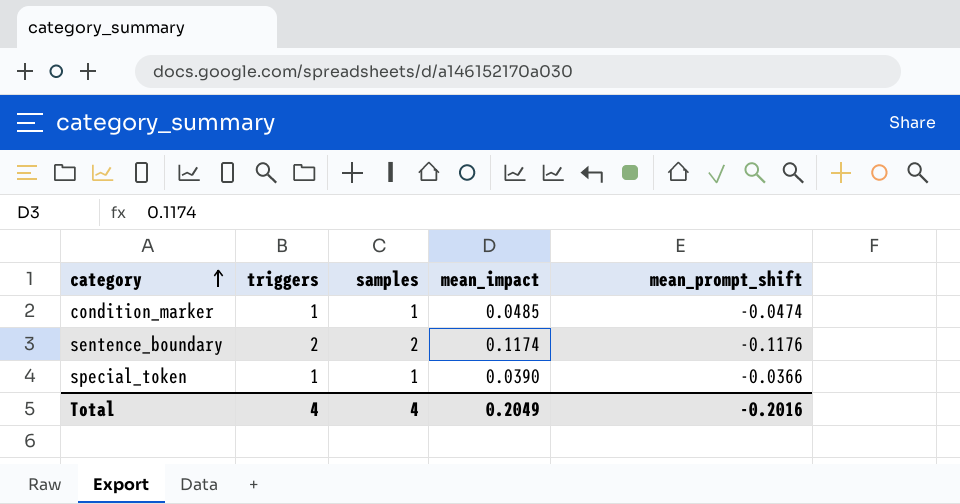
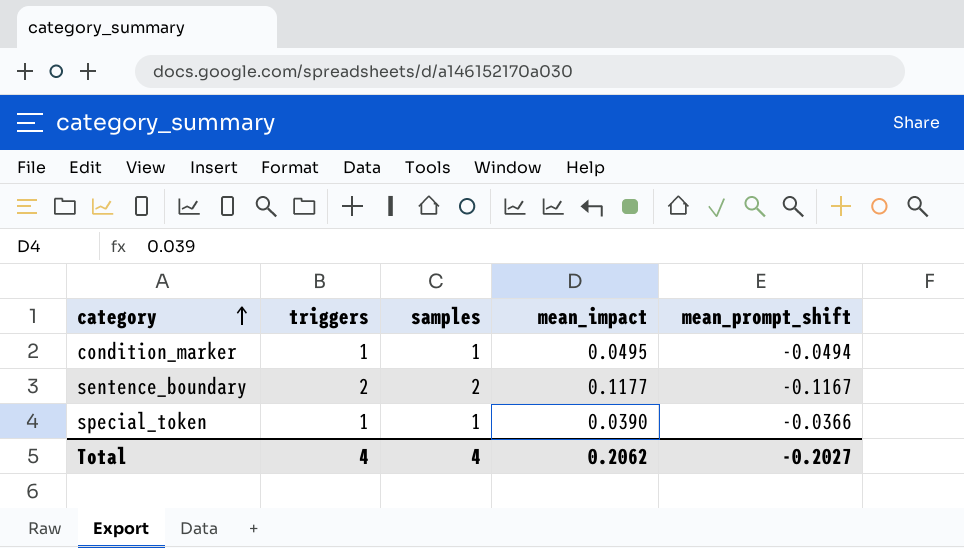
condition_marker | mean_impact: 0.0485 -> 0.0495
condition_marker | mean_prompt_shift: -0.0474 -> -0.0494
sentence_boundary | mean_impact: 0.1174 -> 0.1177
sentence_boundary | mean_prompt_shift: -0.1176 -> -0.1167
Total | mean_impact: 0.2049 -> 0.2062
Total | mean_prompt_shift: -0.2016 -> -0.2027

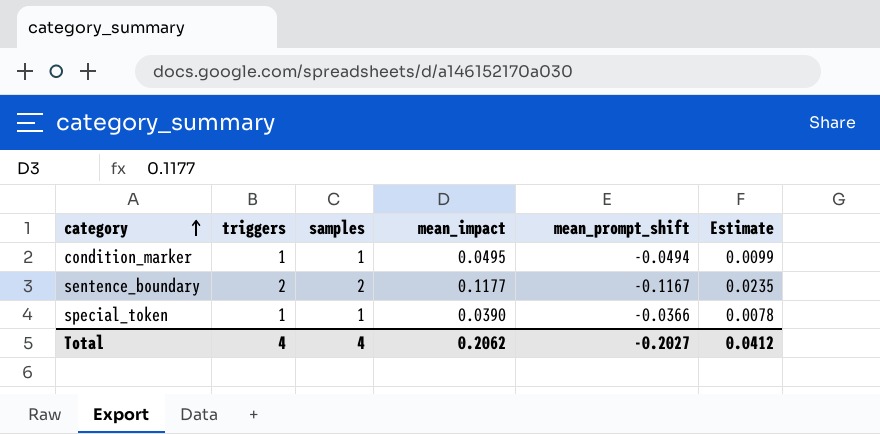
column Estimate | formula: none -> [mean_impact] * 0.2

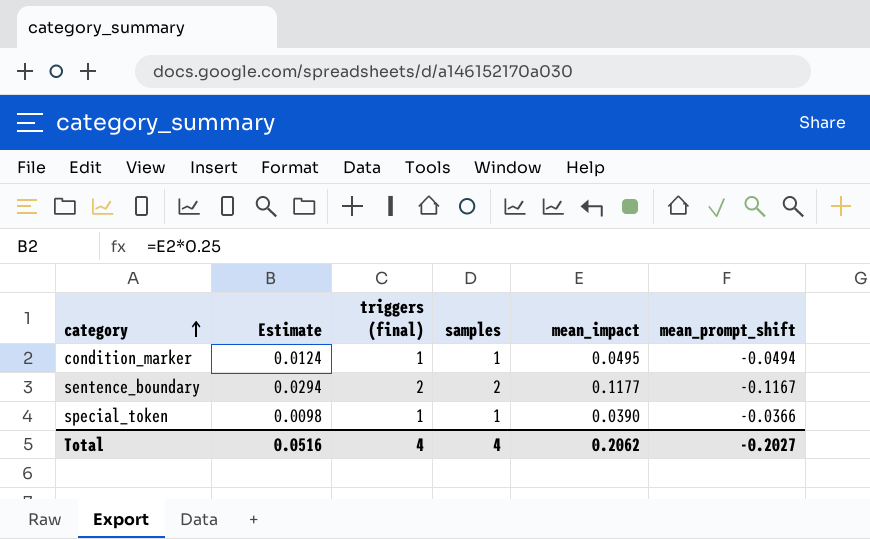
column Estimate | formula: [mean_impact] * 0.2 -> [mean_impact] * 0.25
column Estimate | position: 6 -> 2
column name: triggers -> triggers (final)
Total | Estimate: 0.0412 -> 0.0516

